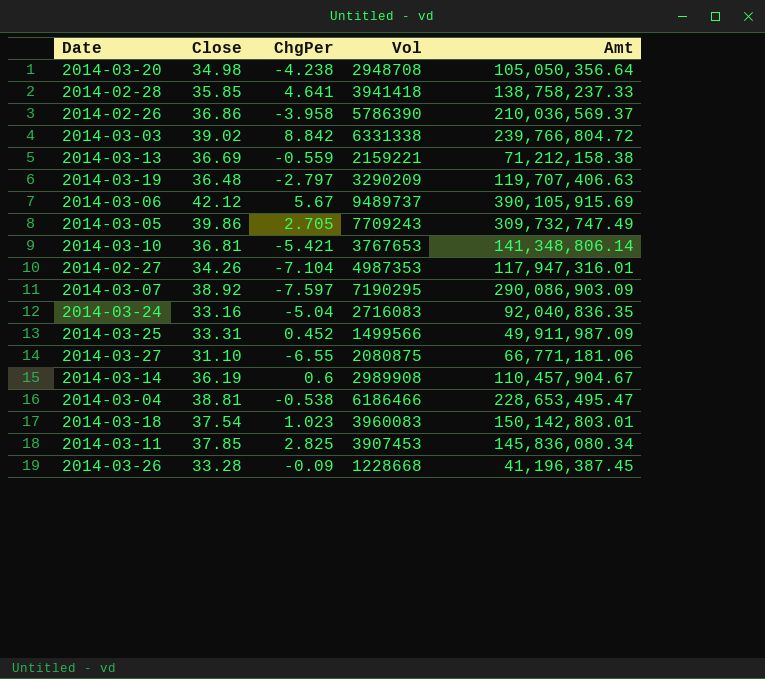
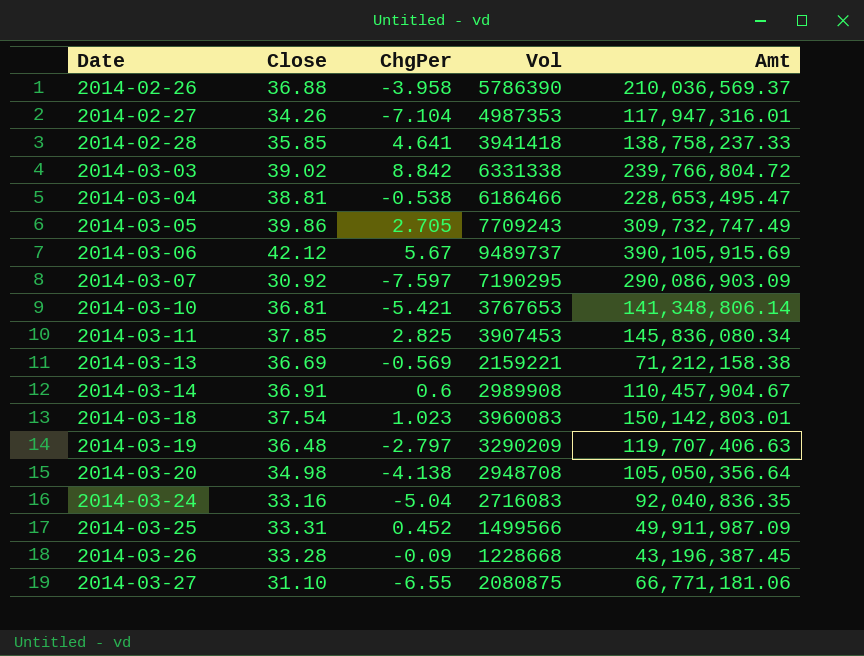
row order: none -> Date ascending
2014-02-26 | Close: 36.86 -> 36.88
2014-03-07 | Close: 38.92 -> 30.92
2014-03-13 | ChgPer: -0.559 -> -0.569
2014-03-14 | Close: 36.19 -> 36.91
2014-03-20 | ChgPer: -4.238 -> -4.138
2014-03-26 | Amt: 41,196,387.45 -> 43,196,387.45

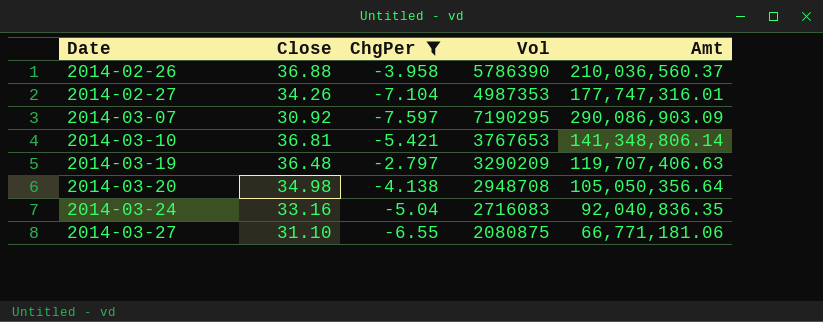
filter: none -> ChgPer <= -2.797
2014-02-26 | Amt: 210,036,569.37 -> 210,036,560.37
2014-02-27 | Amt: 117,947,316.01 -> 177,747,316.01

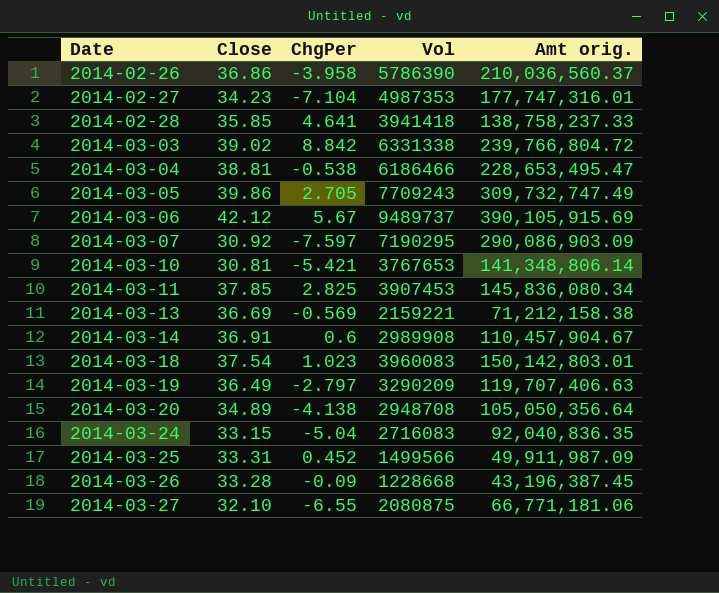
filter: ChgPer <= -2.797 -> none
column name: Amt -> Amt orig.
2014-02-26 | Close: 36.88 -> 36.86
2014-02-27 | Close: 34.26 -> 34.23
2014-03-10 | Close: 36.81 -> 30.81
2014-03-19 | Close: 36.48 -> 36.49
2014-03-20 | Close: 34.98 -> 34.89
2014-03-24 | Close: 33.16 -> 33.15
2014-03-27 | Close: 31.10 -> 32.10

